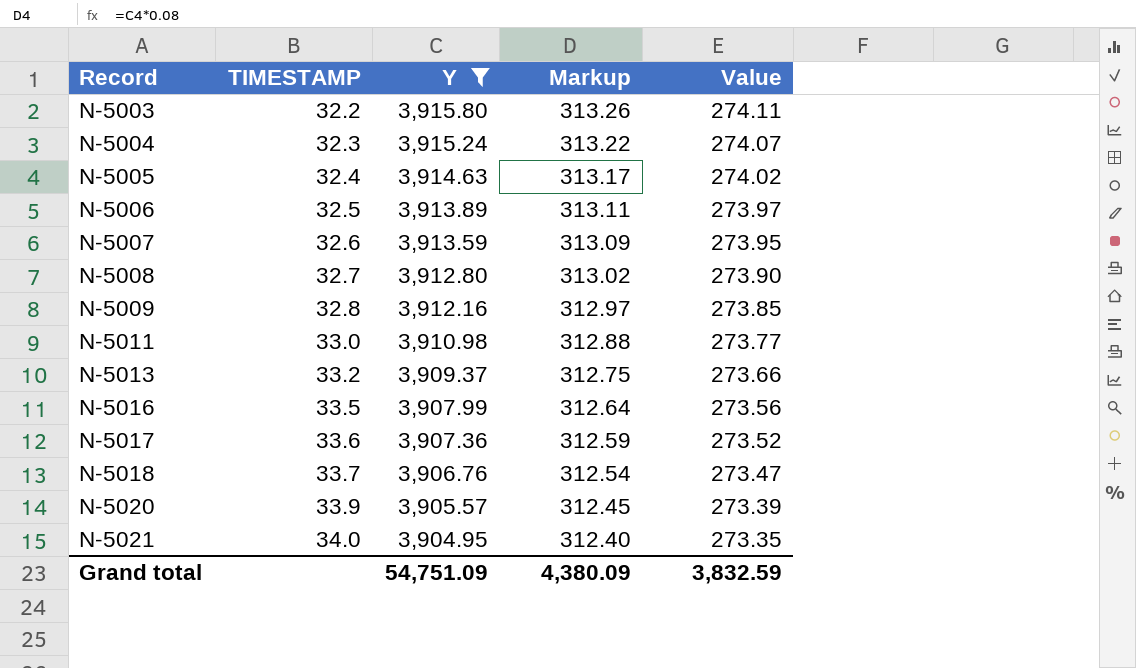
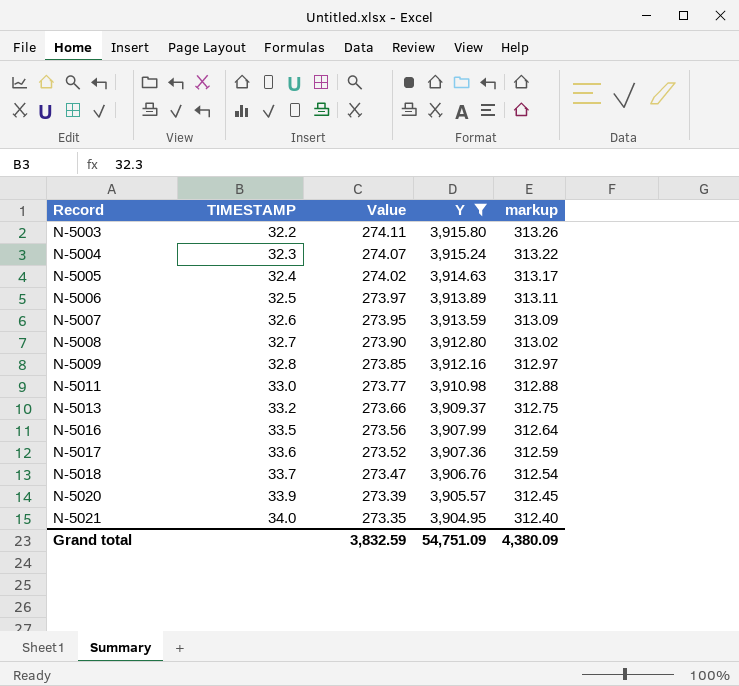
column Value | position: 5 -> 3
column name: Markup -> markup

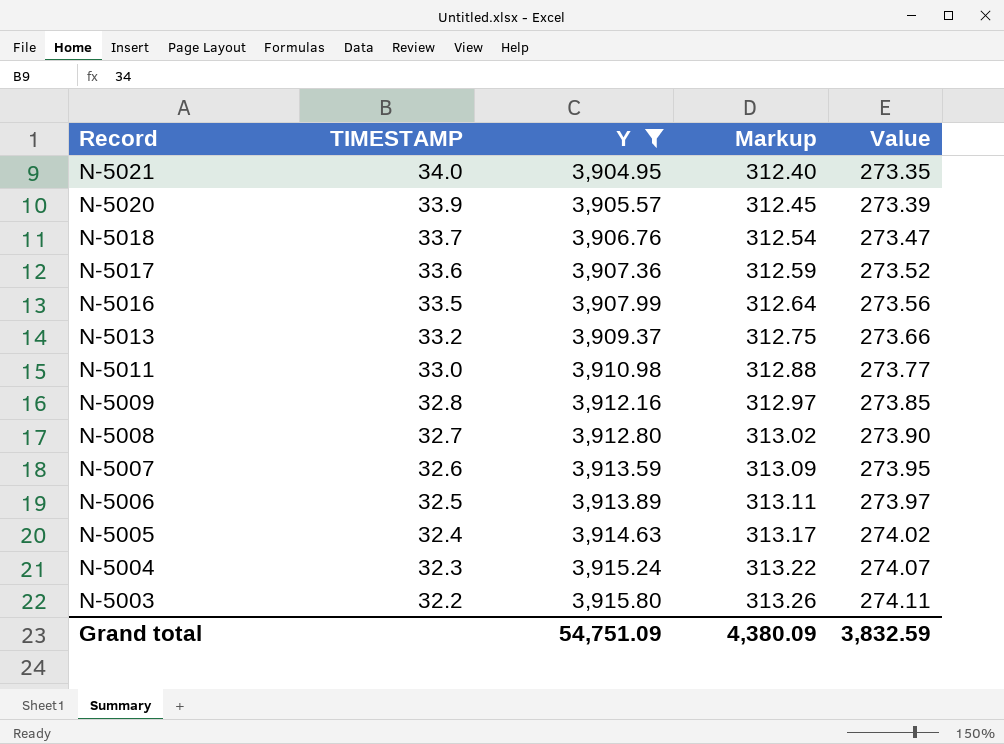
row order: Record ascending -> Record descending
column name: markup -> Markup
column Value | position: 3 -> 5

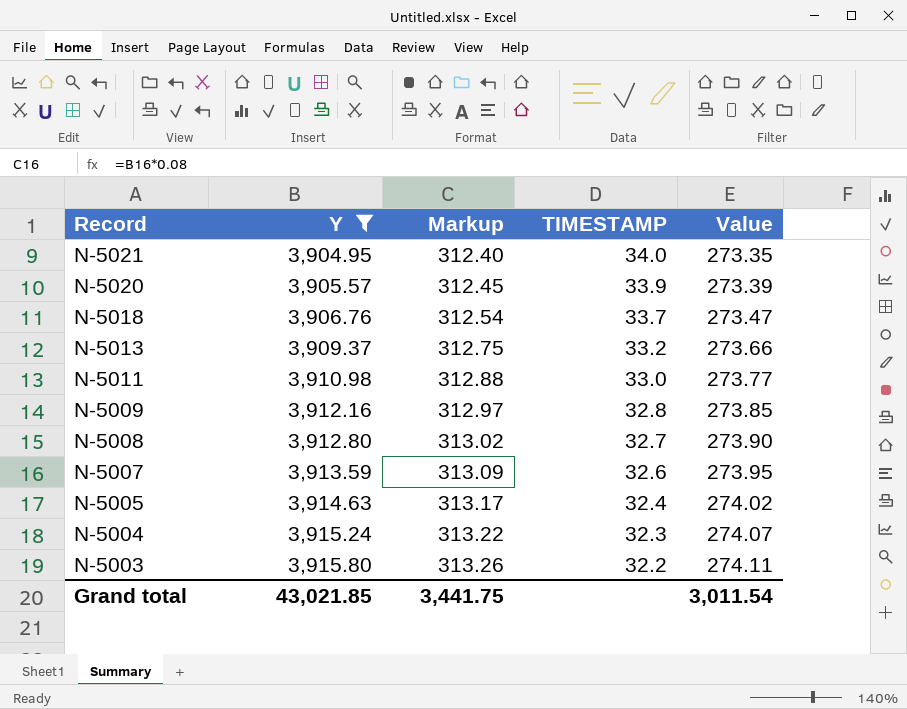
column TIMESTAMP | position: 2 -> 4
row N-5017: 33.6 | 3,907.36 | 312.59 | 273.52 -> none
row N-5016: 33.5 | 3,907.99 | 312.64 | 273.56 -> none
row N-5006: 32.5 | 3,913.89 | 313.11 | 273.97 -> none
Grand total | Y: 54,751.09 -> 43,021.85
Grand total | Markup: 4,380.09 -> 3,441.75
Grand total | Value: 3,832.59 -> 3,011.54

